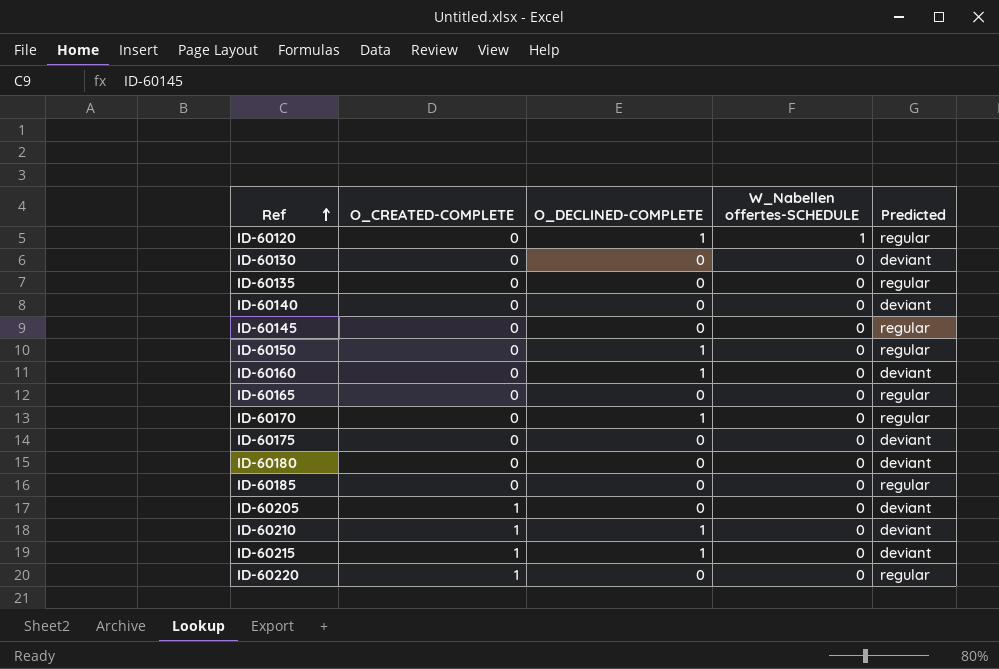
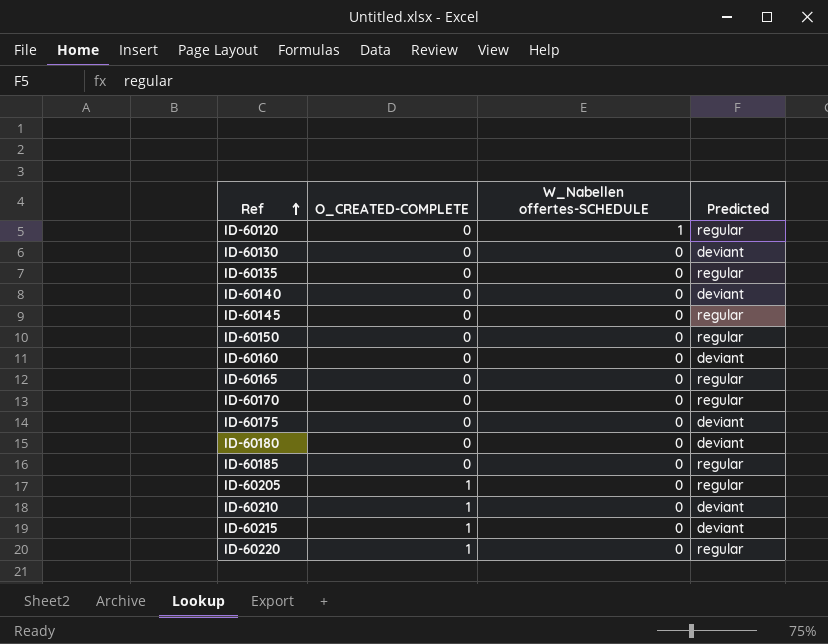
column O_DECLINED-COMPLETE | position: 3 -> none
ID-60205 | Predicted: deviant -> regular

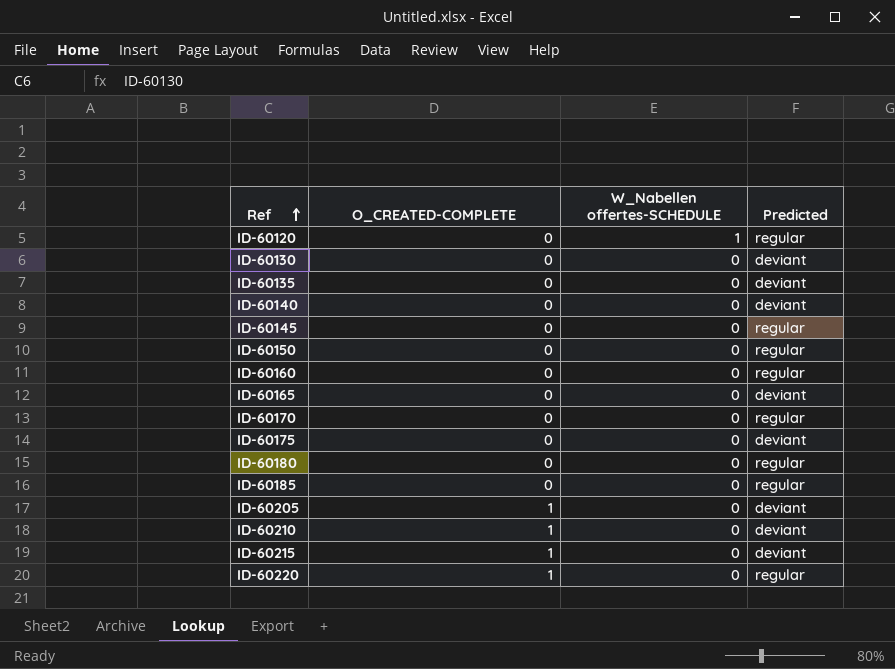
ID-60135 | Predicted: regular -> deviant
ID-60160 | Predicted: deviant -> regular
ID-60165 | Predicted: regular -> deviant
ID-60180 | Predicted: deviant -> regular
ID-60205 | Predicted: regular -> deviant

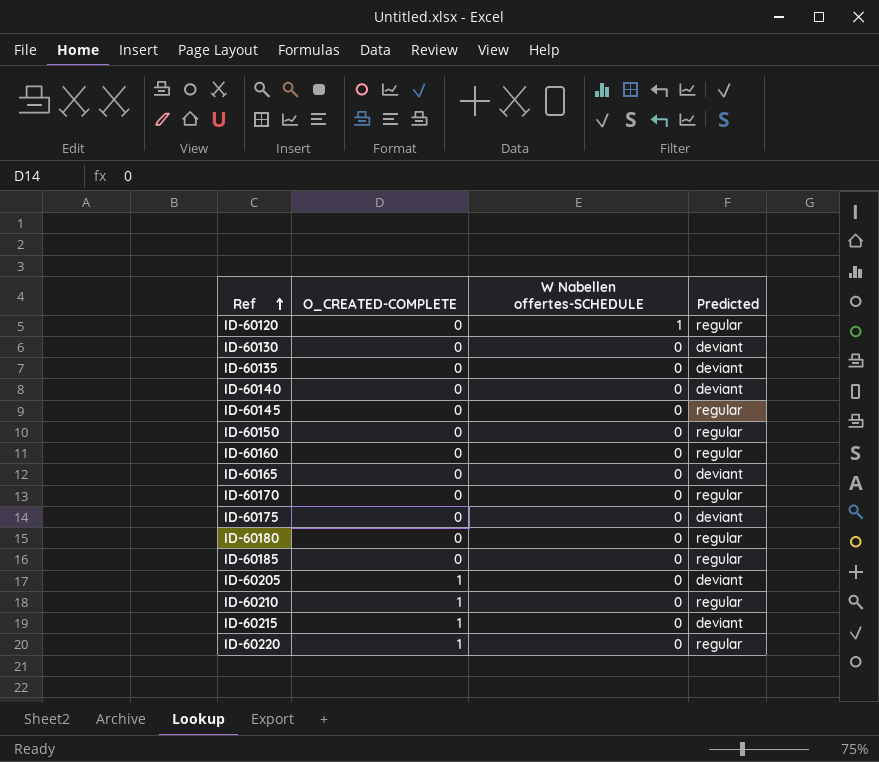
column name: W_Nabellen offertes-SCHEDULE -> W Nabellen offertes-SCHEDULE
ID-60210 | Predicted: deviant -> regular

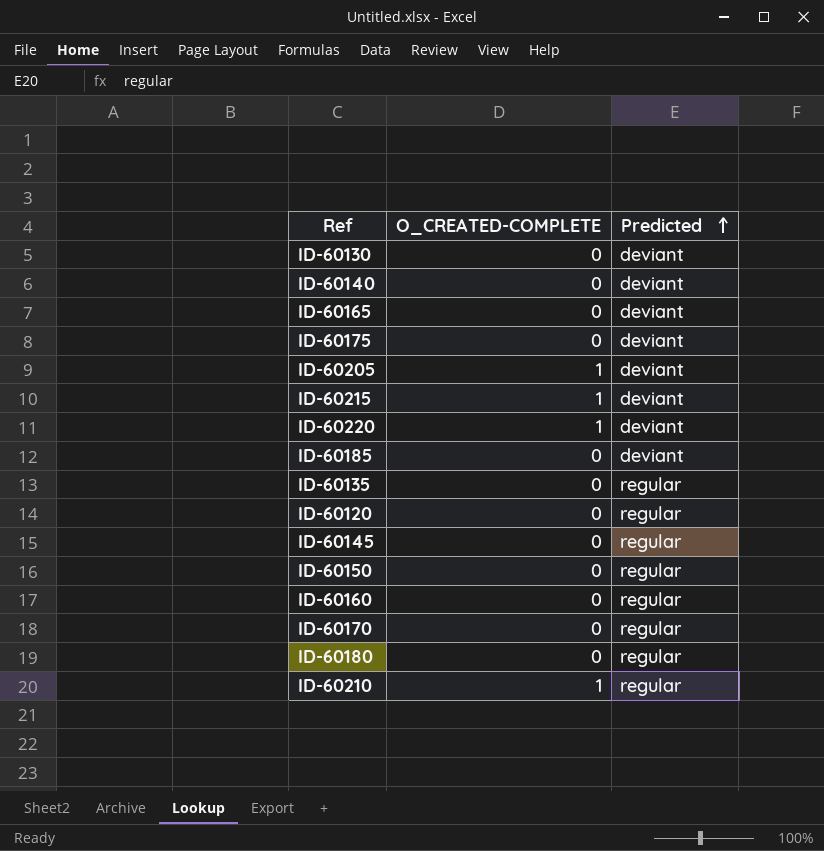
row order: Ref ascending -> Predicted ascending
column W Nabellen offertes-SCHEDULE | position: 3 -> none
ID-60220 | Predicted: regular -> deviant
ID-60185 | Predicted: regular -> deviant
ID-60135 | Predicted: deviant -> regular

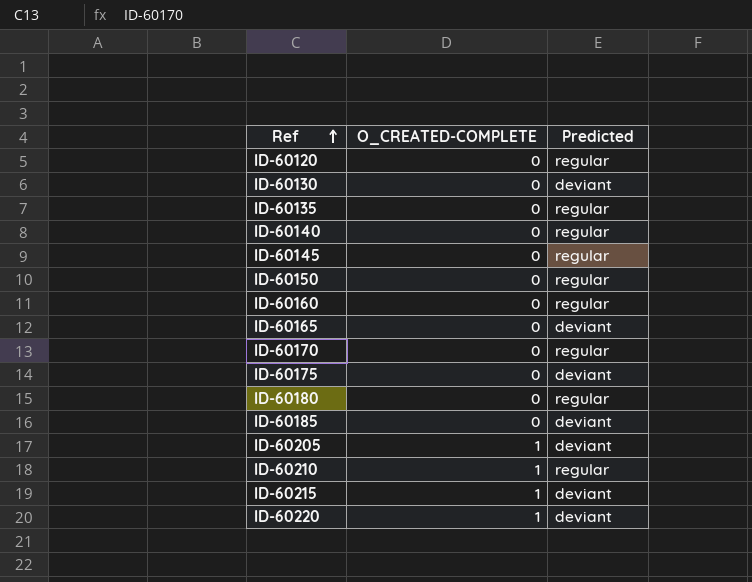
row order: Predicted ascending -> Ref ascending
ID-60140 | Predicted: deviant -> regular

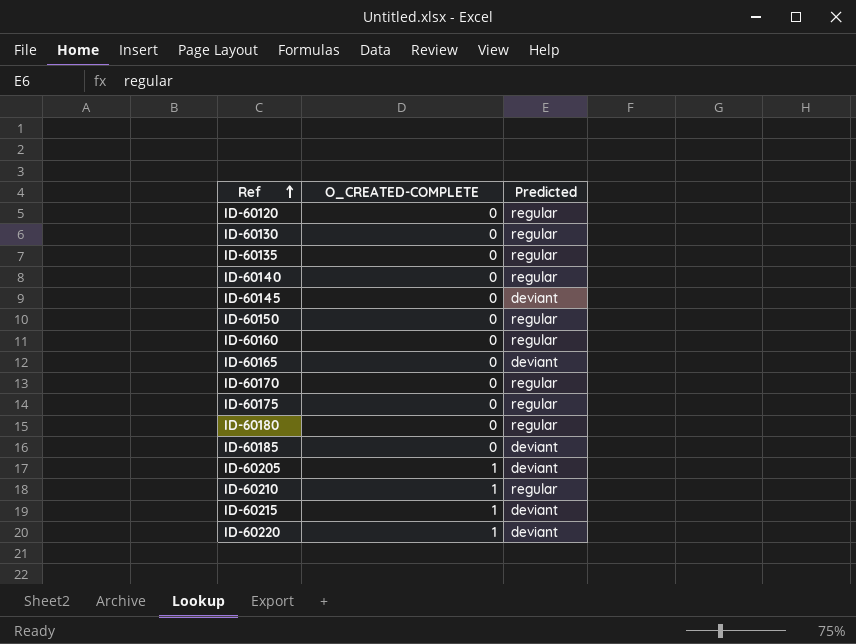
ID-60130 | Predicted: deviant -> regular
ID-60145 | Predicted: regular -> deviant
ID-60175 | Predicted: deviant -> regular

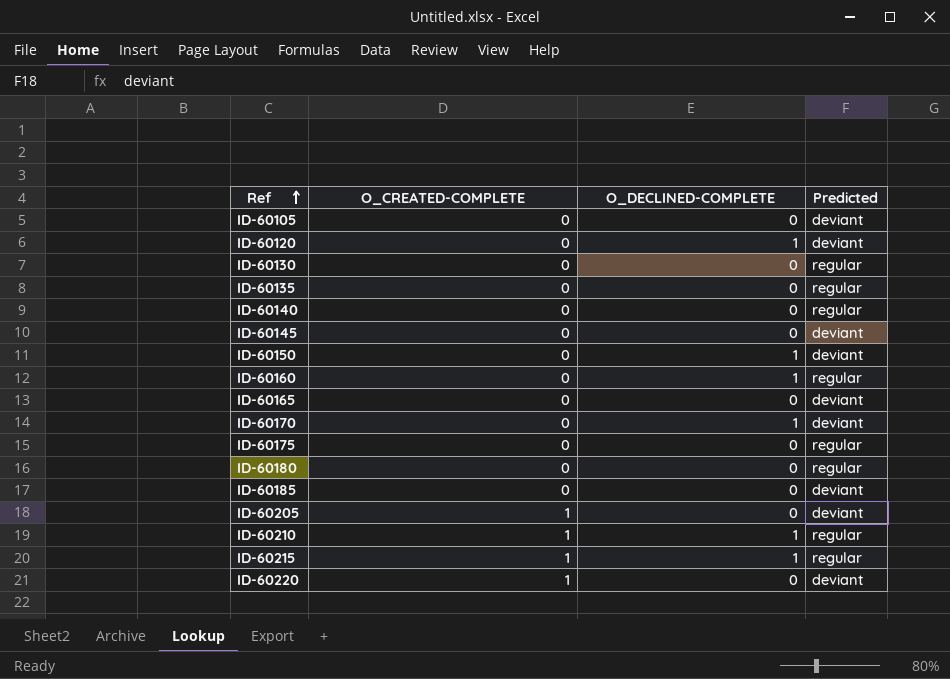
column O_DECLINED-COMPLETE | position: none -> 3
row ID-60105: none -> 0 | 0 | deviant
ID-60120 | Predicted: regular -> deviant
ID-60150 | Predicted: regular -> deviant
ID-60170 | Predicted: regular -> deviant
ID-60215 | Predicted: deviant -> regular

